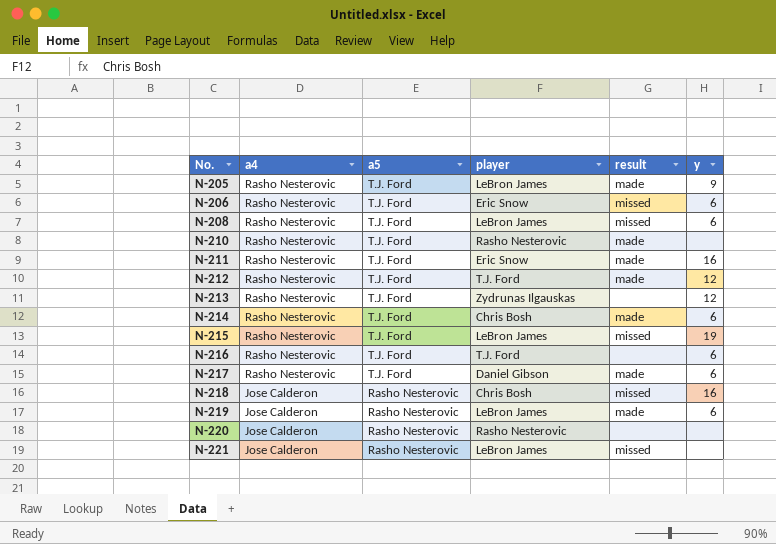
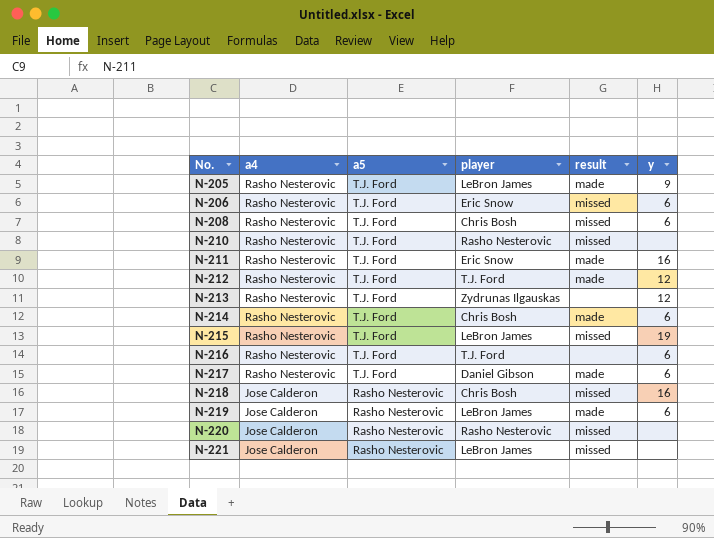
N-208 | player: LeBron James -> Chris Bosh
N-210 | result: made -> missed
N-220 | result: none -> missed

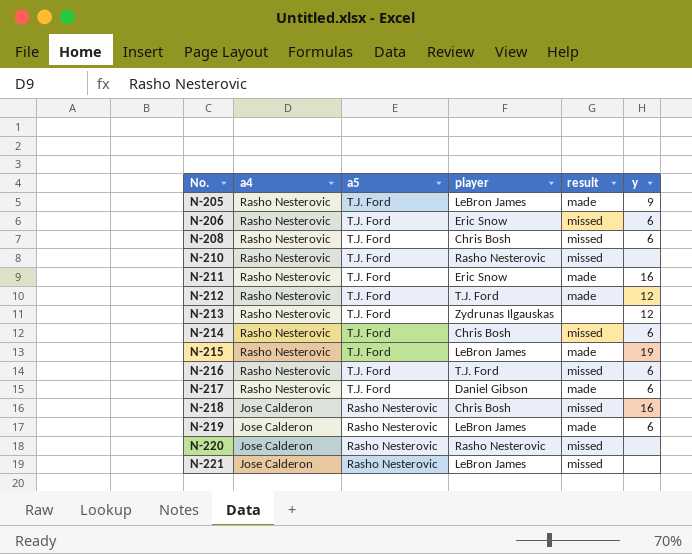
N-214 | result: made -> missed
N-215 | result: missed -> made
N-216 | result: none -> missed

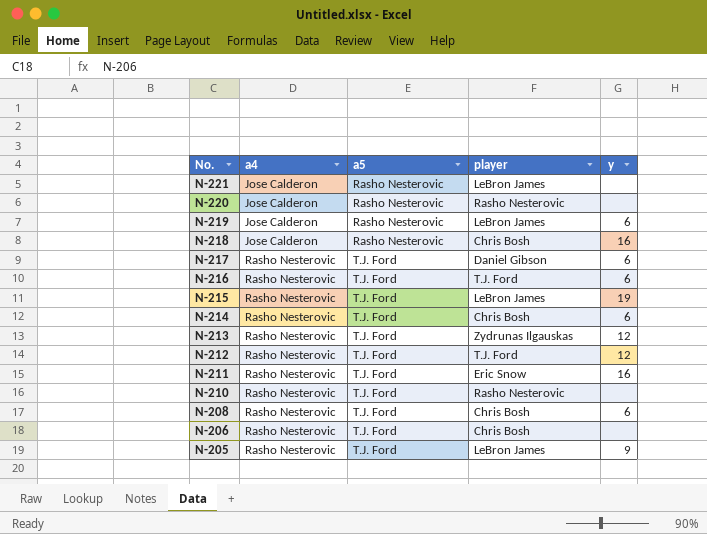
row order: No. ascending -> No. descending
column result | position: 5 -> none
N-206 | player: Eric Snow -> Chris Bosh
N-206 | y: 6 -> none

